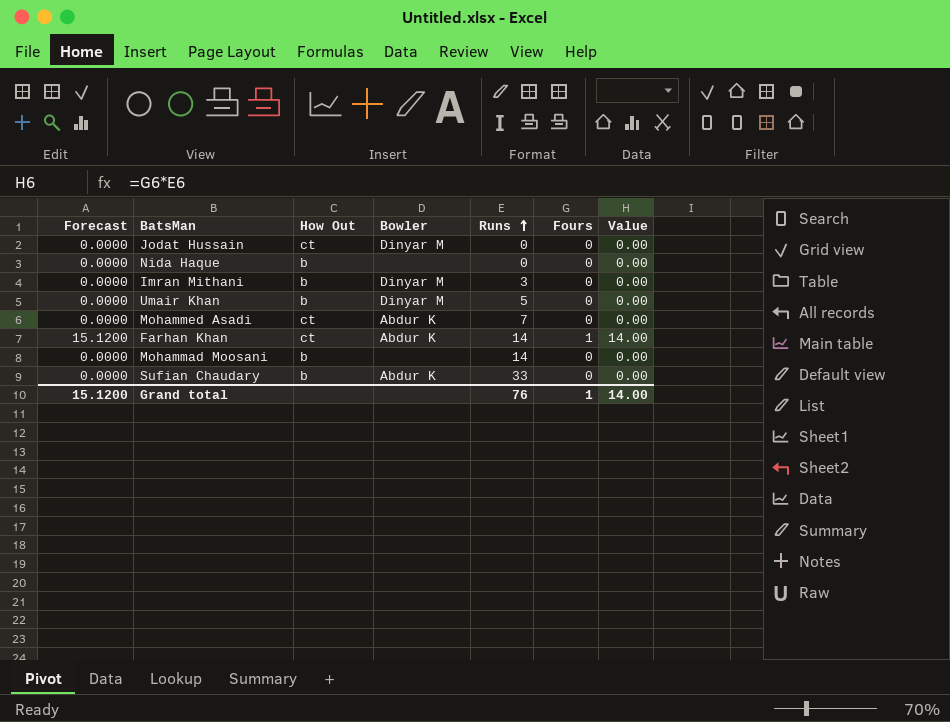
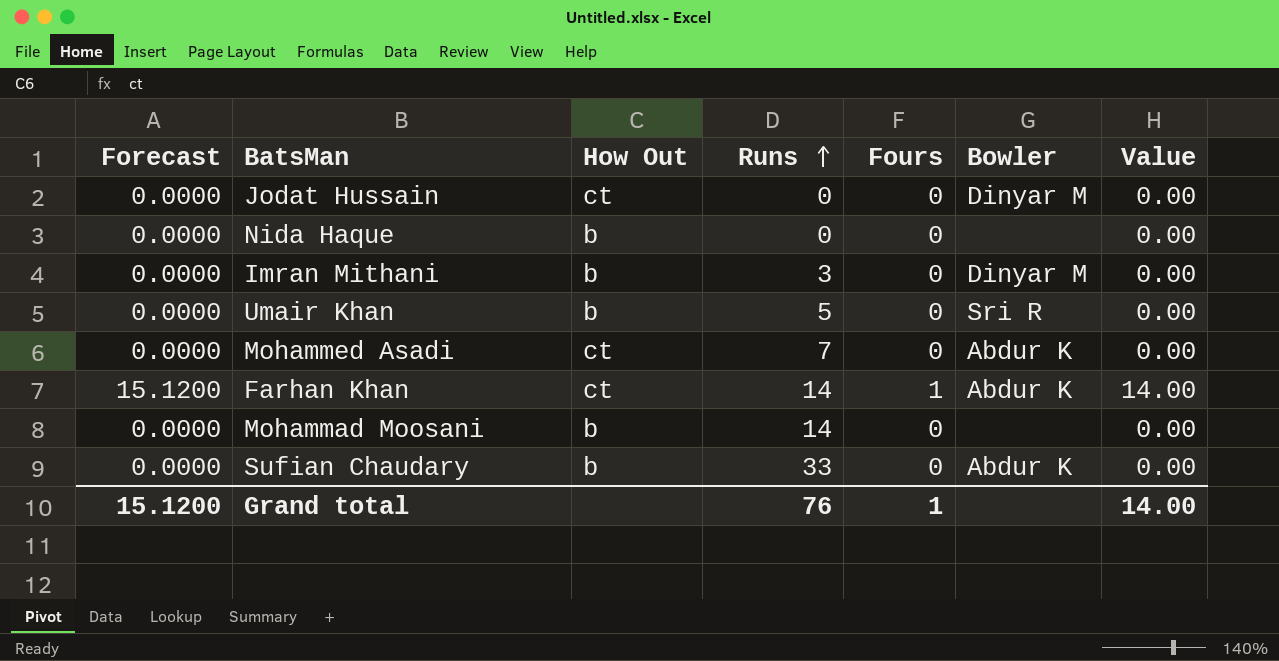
column Bowler | position: 4 -> 6
Umair Khan | Bowler: Dinyar M -> Sri R

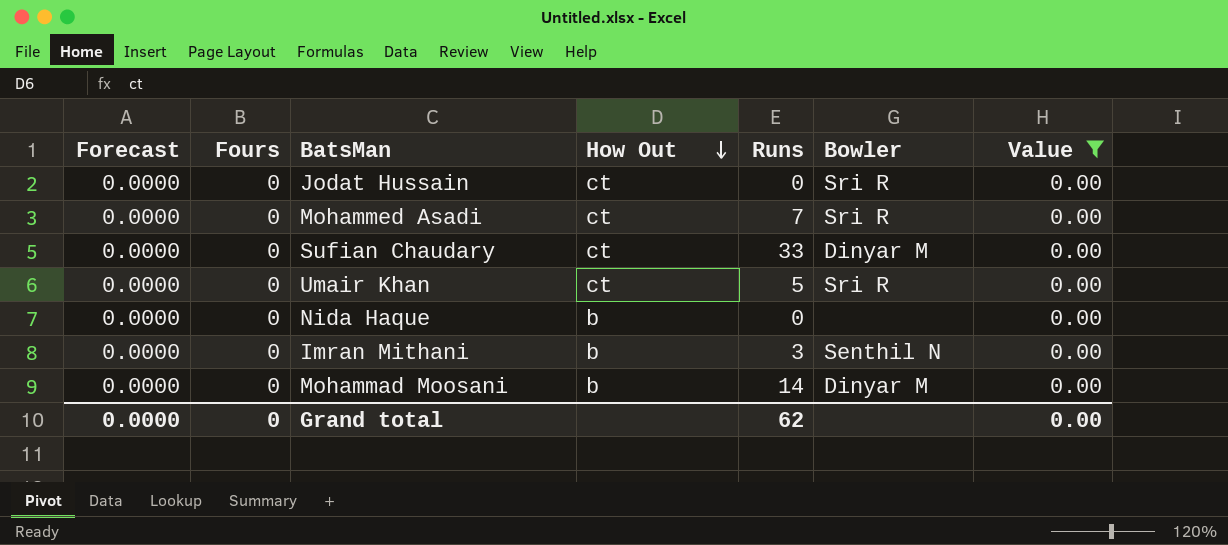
filter: none -> Value = 0.00
row order: Runs ascending -> How Out descending
column Fours | position: 5 -> 2
Jodat Hussain | Bowler: Dinyar M -> Sri R
Mohammed Asadi | Bowler: Abdur K -> Sri R
Sufian Chaudary | How Out: b -> ct
Sufian Chaudary | Bowler: Abdur K -> Dinyar M
Umair Khan | How Out: b -> ct
Imran Mithani | Bowler: Dinyar M -> Senthil N
Mohammad Moosani | Bowler: none -> Dinyar M
Grand total | Forecast: 15.1200 -> 0.0000
Grand total | Fours: 1 -> 0
Grand total | Runs: 76 -> 62
Grand total | Value: 14.00 -> 0.00

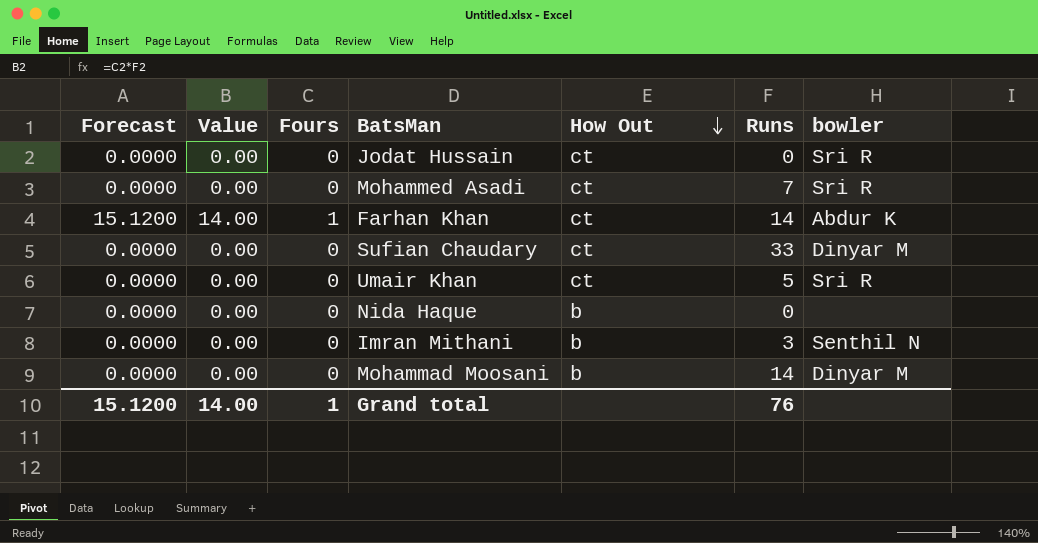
filter: Value = 0.00 -> none
column Value | position: 7 -> 2
column name: Bowler -> bowler
Grand total | Forecast: 0.0000 -> 15.1200
Grand total | Value: 0.00 -> 14.00
Grand total | Fours: 0 -> 1
Grand total | Runs: 62 -> 76

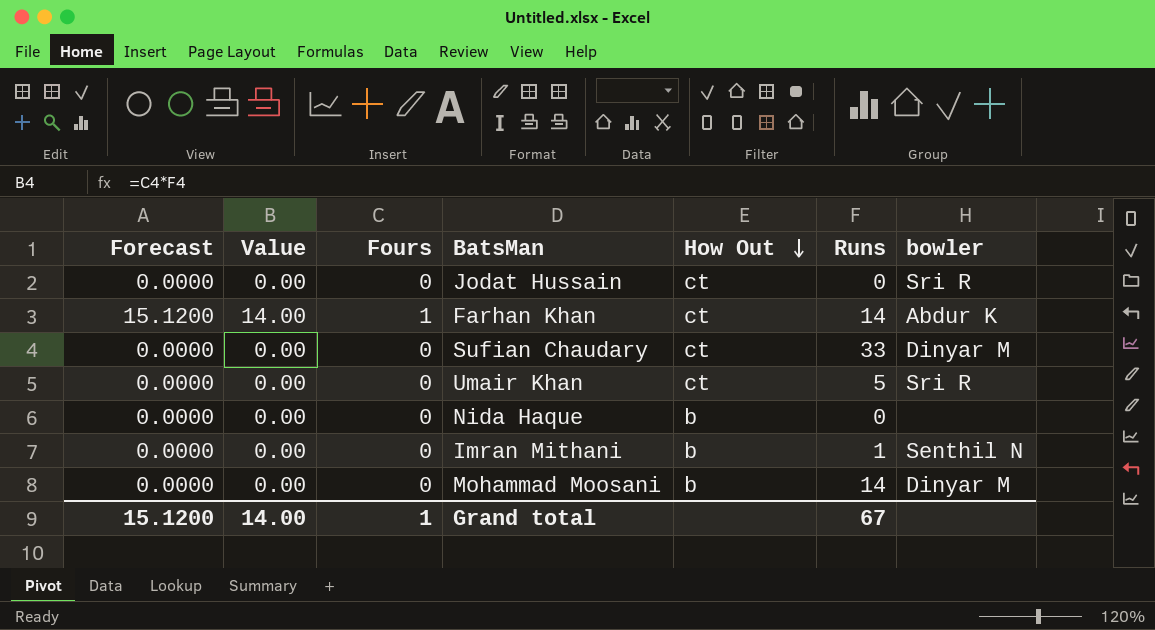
row Mohammed Asadi: 0.0000 | 0.00 | 0 | ct | 7 | Sri R -> none
Imran Mithani | Runs: 3 -> 1
Grand total | Runs: 76 -> 67

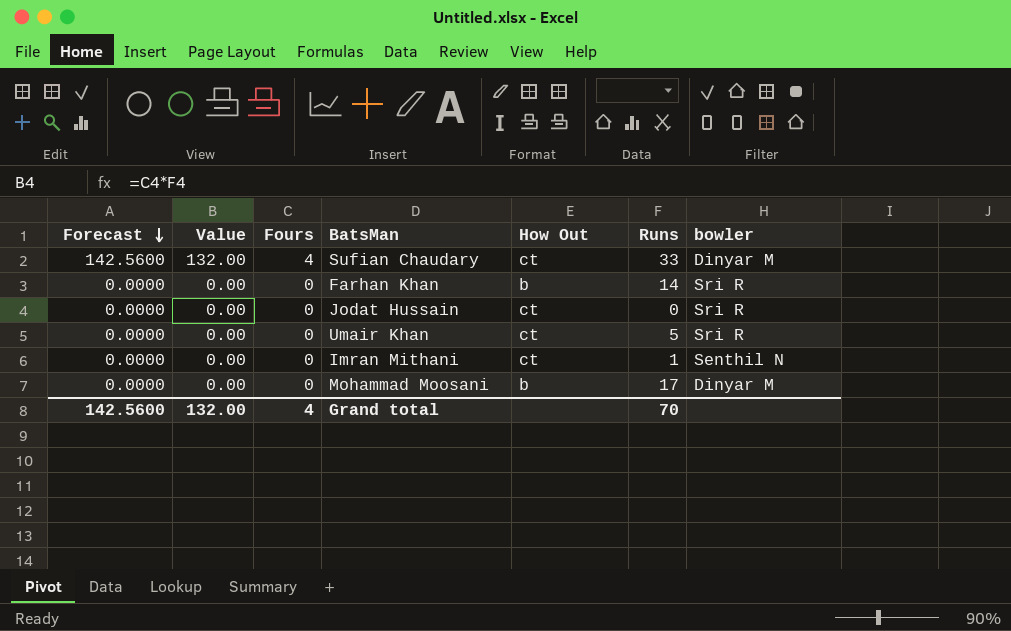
row order: How Out descending -> Forecast descending
row Nida Haque: 0.0000 | 0.00 | 0 | b | 0 | none -> none
Sufian Chaudary | Forecast: 0.0000 -> 142.5600
Sufian Chaudary | Value: 0.00 -> 132.00
Sufian Chaudary | Fours: 0 -> 4
Farhan Khan | Forecast: 15.1200 -> 0.0000
Farhan Khan | Value: 14.00 -> 0.00
Farhan Khan | Fours: 1 -> 0
Farhan Khan | How Out: ct -> b
Farhan Khan | bowler: Abdur K -> Sri R
Imran Mithani | How Out: b -> ct
Mohammad Moosani | Runs: 14 -> 17
Grand total | Forecast: 15.1200 -> 142.5600
Grand total | Value: 14.00 -> 132.00
Grand total | Fours: 1 -> 4
Grand total | Runs: 67 -> 70

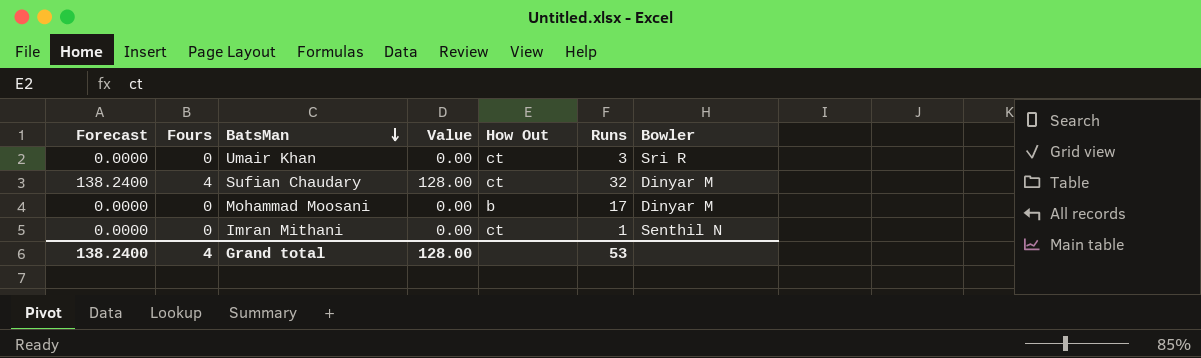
row order: Forecast descending -> BatsMan descending
column Value | position: 2 -> 4
column name: bowler -> Bowler
row Farhan Khan: 0.0000 | 0.00 | 0 | b | 14 | Sri R -> none
row Jodat Hussain: 0.0000 | 0.00 | 0 | ct | 0 | Sri R -> none
Umair Khan | Runs: 5 -> 3
Sufian Chaudary | Forecast: 142.5600 -> 138.2400
Sufian Chaudary | Value: 132.00 -> 128.00
Sufian Chaudary | Runs: 33 -> 32
Grand total | Forecast: 142.5600 -> 138.2400
Grand total | Value: 132.00 -> 128.00
Grand total | Runs: 70 -> 53

